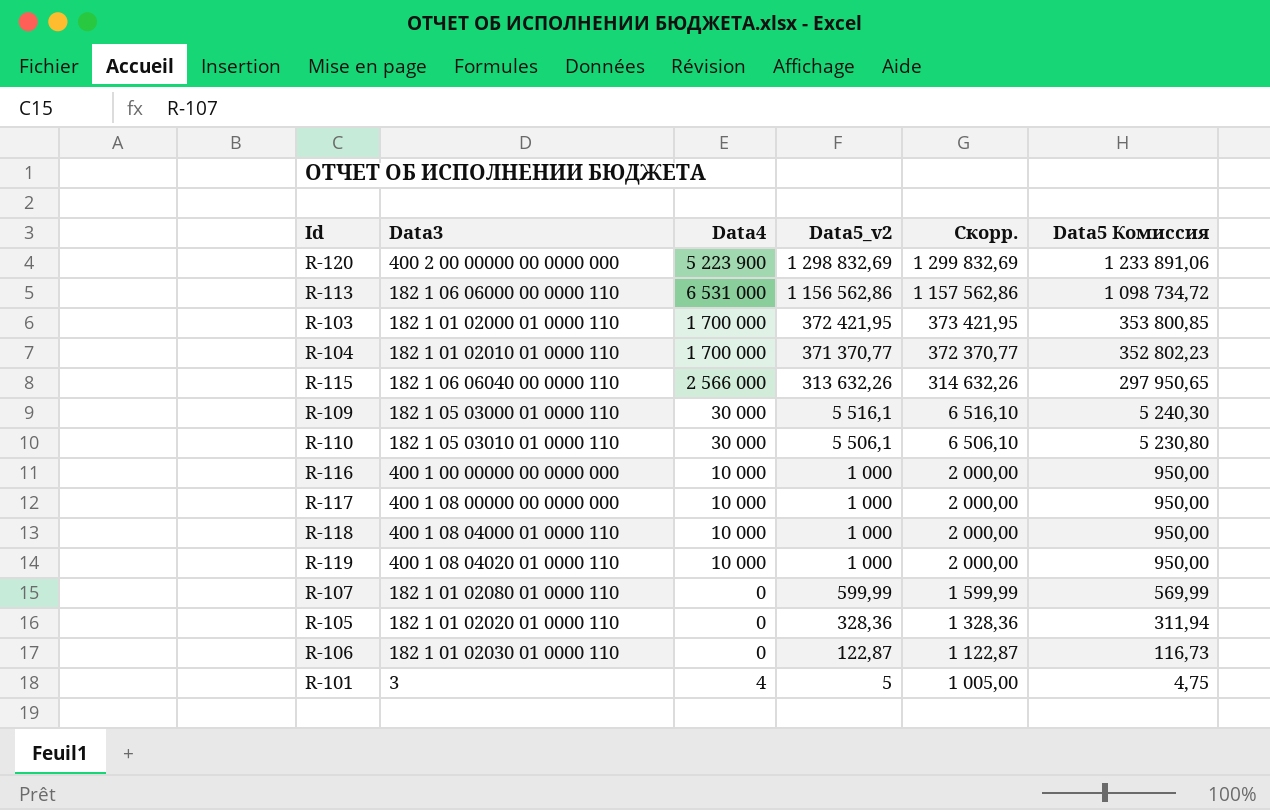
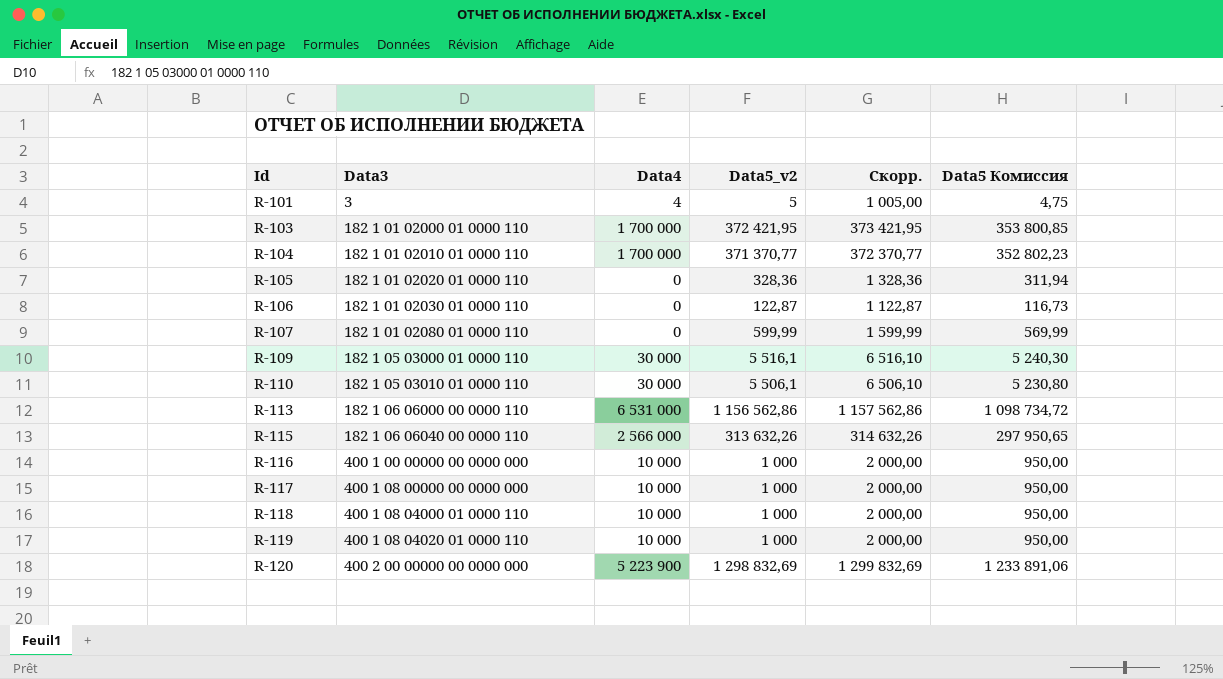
row order: Data5_v2 descending -> Id ascending

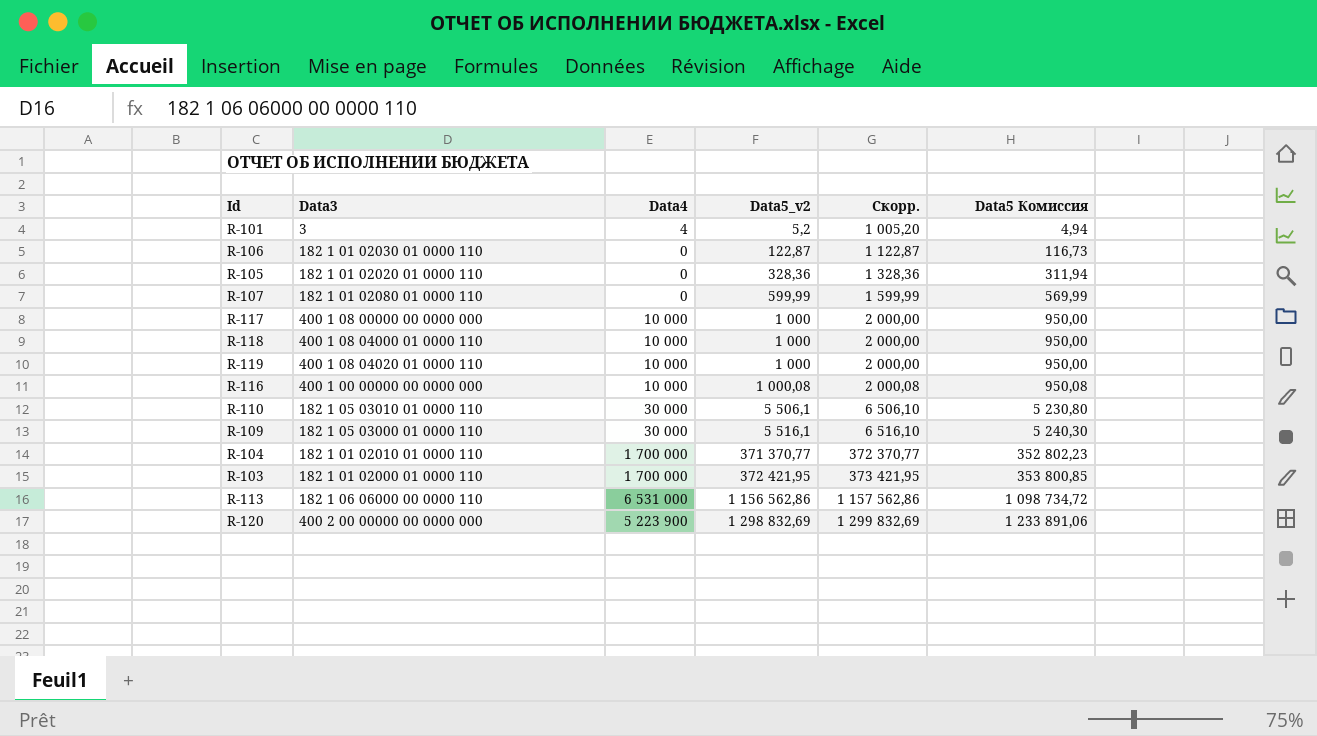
row order: Id ascending -> Data5_v2 ascending
row R-115: 182 1 06 06040 00 0000 110 | 2 566 000 | 313 632,26 | 314 632,26 | 297 950,65 -> none
R-101 | Data5_v2: 5 -> 5,2
R-101 | Скорр.: 1 005,00 -> 1 005,20
R-101 | Data5 Комиссия: 4,75 -> 4,94
R-116 | Data5_v2: 1 000 -> 1 000,08
R-116 | Скорр.: 2 000,00 -> 2 000,08
R-116 | Data5 Комиссия: 950,00 -> 950,08

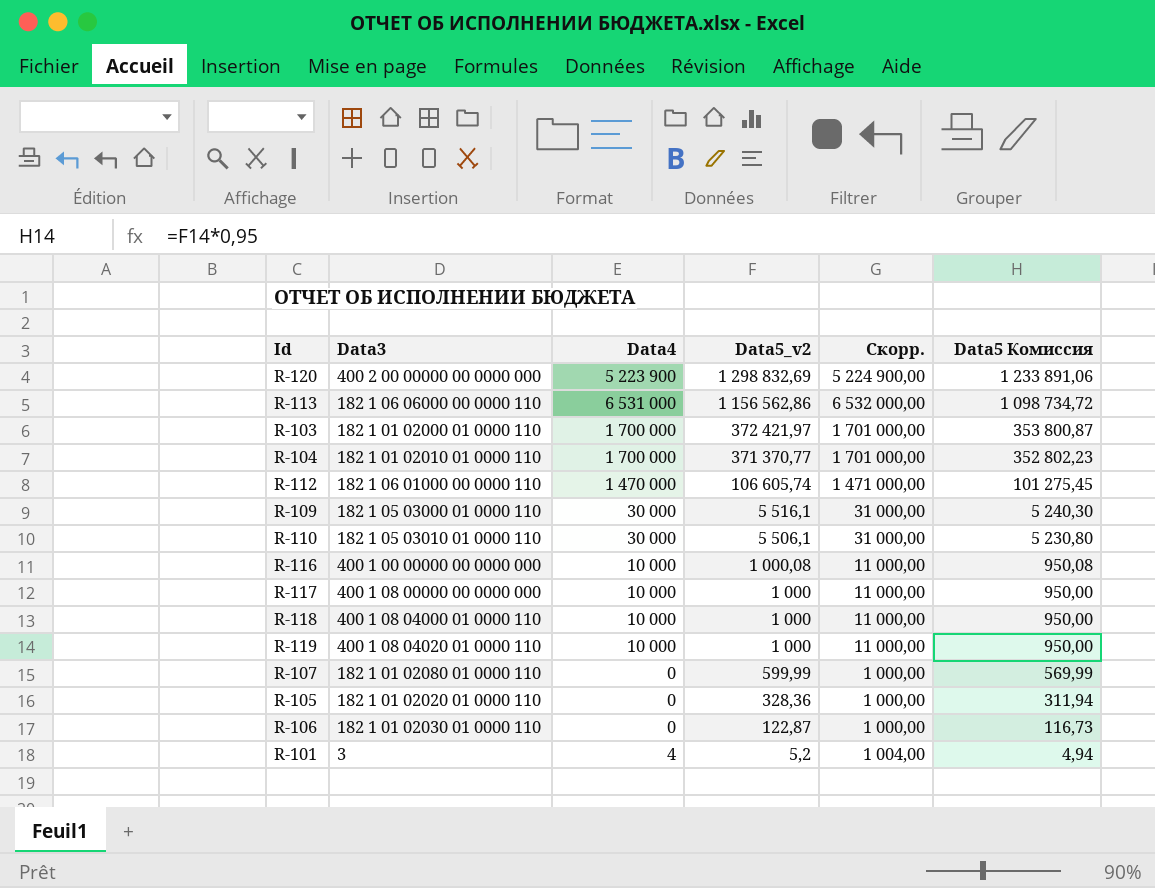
row order: Data5_v2 ascending -> Data5_v2 descending
column Скорр. | formula: [Data5_v2] + 1000 -> [Data4] + 1000
R-103 | Data5_v2: 372 421,95 -> 372 421,97
R-103 | Data5 Комиссия: 353 800,85 -> 353 800,87
row R-112: none -> 182 1 06 01000 00 0000 110 | 1 470 000 | 106 605,74 | 1 471 000,00 | 101 275,45

